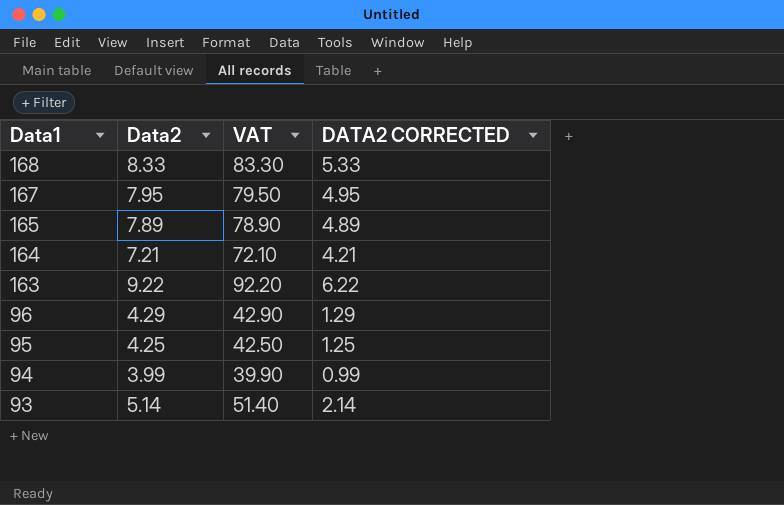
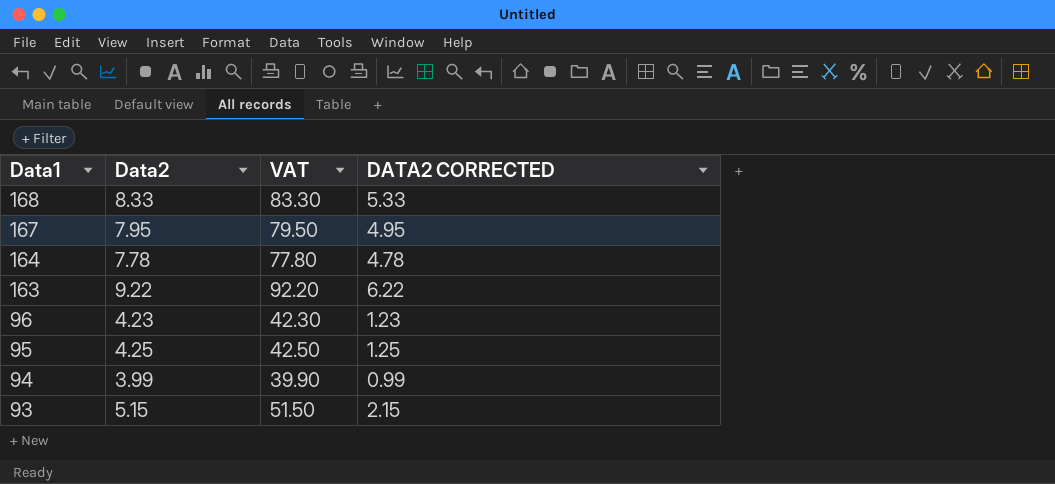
row 165: 7.89 | 78.90 | 4.89 -> none
164 | Data2: 7.21 -> 7.78
164 | VAT: 72.10 -> 77.80
164 | DATA2 CORRECTED: 4.21 -> 4.78
96 | Data2: 4.29 -> 4.23
96 | VAT: 42.90 -> 42.30
96 | DATA2 CORRECTED: 1.29 -> 1.23
93 | Data2: 5.14 -> 5.15
93 | VAT: 51.40 -> 51.50
93 | DATA2 CORRECTED: 2.14 -> 2.15

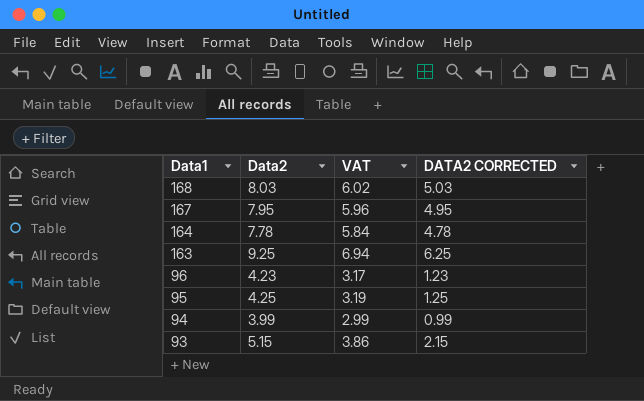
column VAT | formula: [Data2] * 10 -> [Data2] * 0.75
168 | Data2: 8.33 -> 8.03
168 | DATA2 CORRECTED: 5.33 -> 5.03
163 | Data2: 9.22 -> 9.25
163 | DATA2 CORRECTED: 6.22 -> 6.25

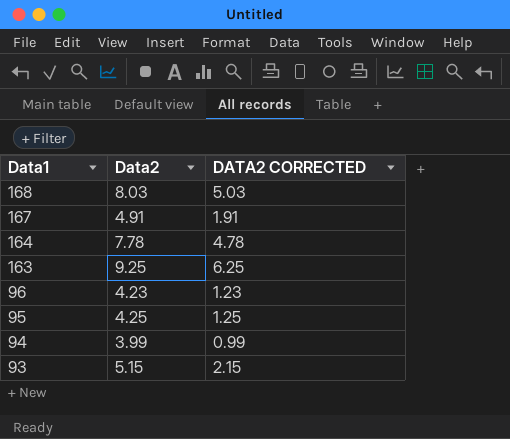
column VAT | formula: [Data2] * 0.75 -> none
167 | Data2: 7.95 -> 4.91
167 | DATA2 CORRECTED: 4.95 -> 1.91

